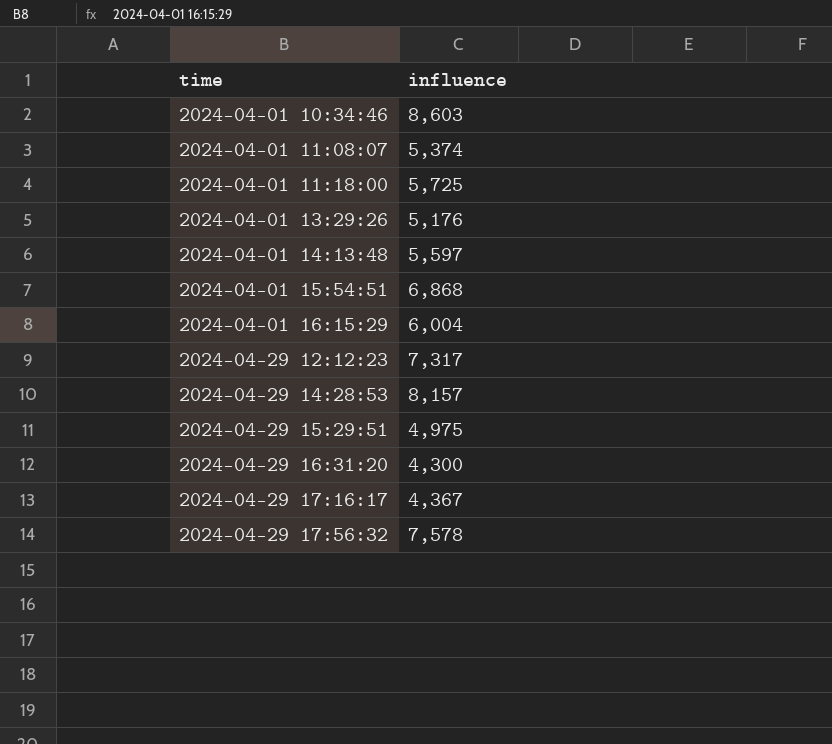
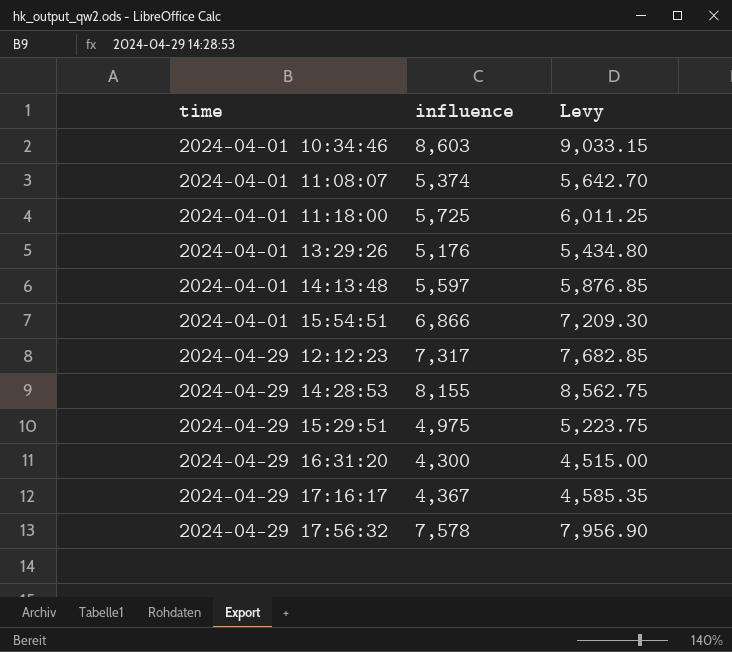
column Levy | formula: none -> [influence] * 1.05
row 2024-04-01 16:15:29: 6,004 -> none
2024-04-01 15:54:51 | influence: 6,868 -> 6,866
2024-04-29 14:28:53 | influence: 8,157 -> 8,155

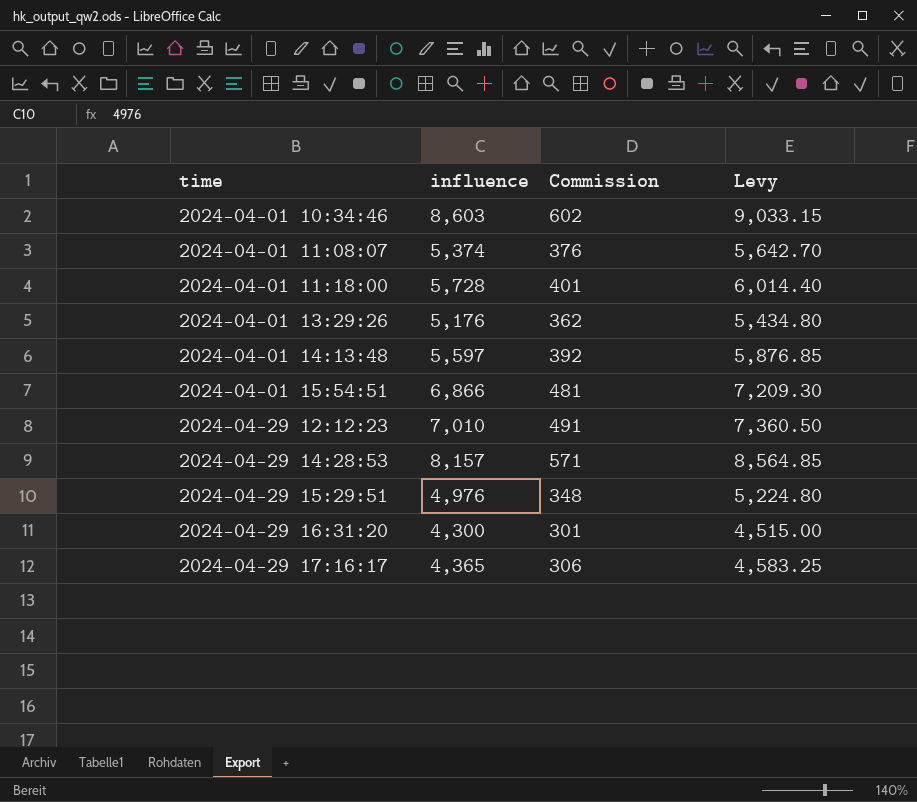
column Commission | formula: none -> [influence] * 0.07
row 2024-04-29 17:56:32: 7,578 | 7,956.90 -> none
2024-04-01 11:18:00 | influence: 5,725 -> 5,728
2024-04-01 11:18:00 | Levy: 6,011.25 -> 6,014.40
2024-04-29 12:12:23 | influence: 7,317 -> 7,010
2024-04-29 12:12:23 | Levy: 7,682.85 -> 7,360.50
2024-04-29 14:28:53 | influence: 8,155 -> 8,157
2024-04-29 14:28:53 | Levy: 8,562.75 -> 8,564.85
2024-04-29 15:29:51 | influence: 4,975 -> 4,976
2024-04-29 15:29:51 | Levy: 5,223.75 -> 5,224.80
2024-04-29 17:16:17 | influence: 4,367 -> 4,365
2024-04-29 17:16:17 | Levy: 4,585.35 -> 4,583.25

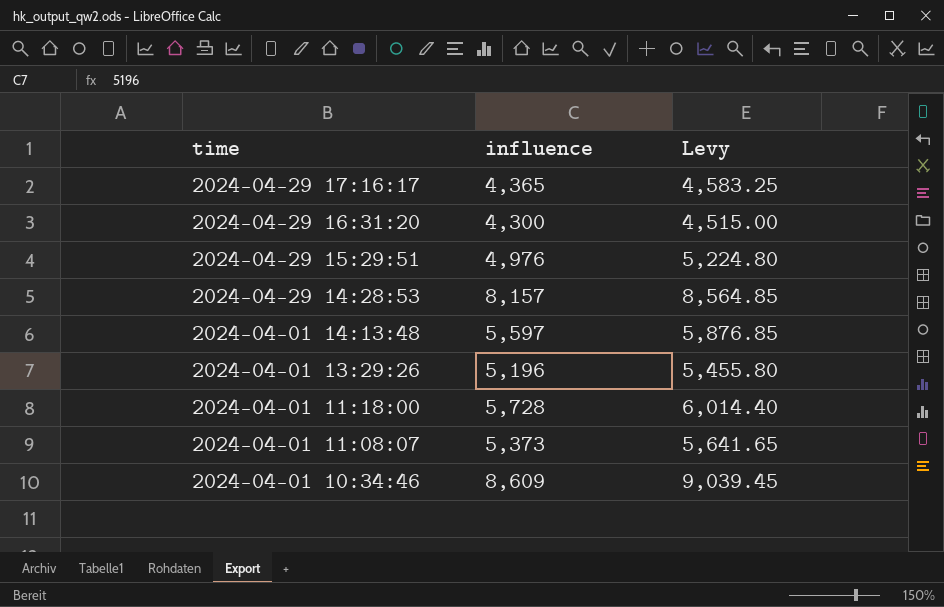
row order: time ascending -> time descending
column Commission | formula: [influence] * 0.07 -> none
row 2024-04-01 15:54:51: 6,866 | 481 | 7,209.30 -> none
row 2024-04-29 12:12:23: 7,010 | 491 | 7,360.50 -> none
2024-04-01 13:29:26 | influence: 5,176 -> 5,196
2024-04-01 13:29:26 | Levy: 5,434.80 -> 5,455.80
2024-04-01 11:08:07 | influence: 5,374 -> 5,373
2024-04-01 11:08:07 | Levy: 5,642.70 -> 5,641.65
2024-04-01 10:34:46 | influence: 8,603 -> 8,609
2024-04-01 10:34:46 | Levy: 9,033.15 -> 9,039.45

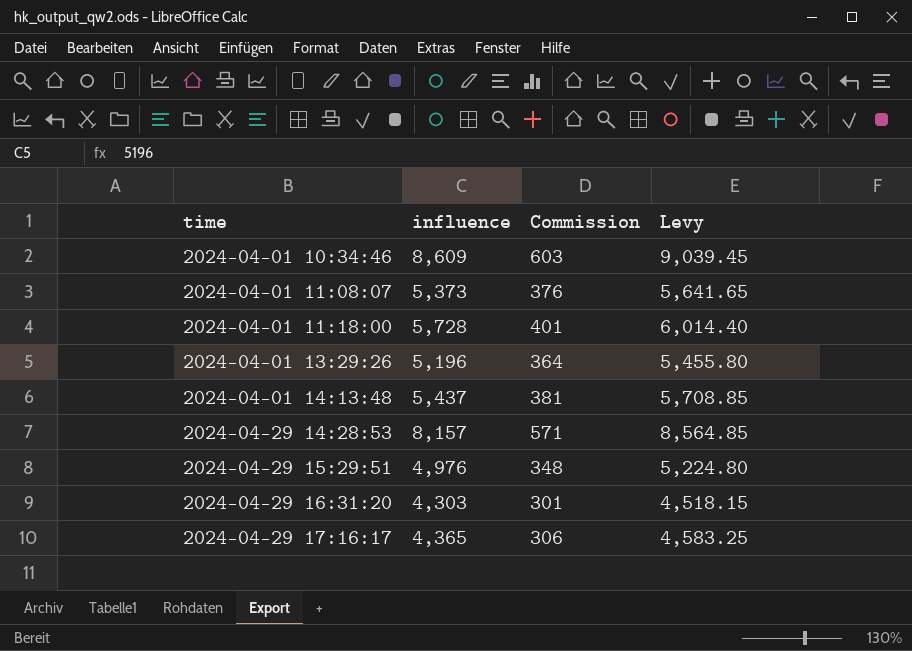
row order: time descending -> time ascending
column Commission | formula: none -> [influence] * 0.07
2024-04-01 14:13:48 | influence: 5,597 -> 5,437
2024-04-01 14:13:48 | Levy: 5,876.85 -> 5,708.85
2024-04-29 16:31:20 | influence: 4,300 -> 4,303
2024-04-29 16:31:20 | Levy: 4,515.00 -> 4,518.15

